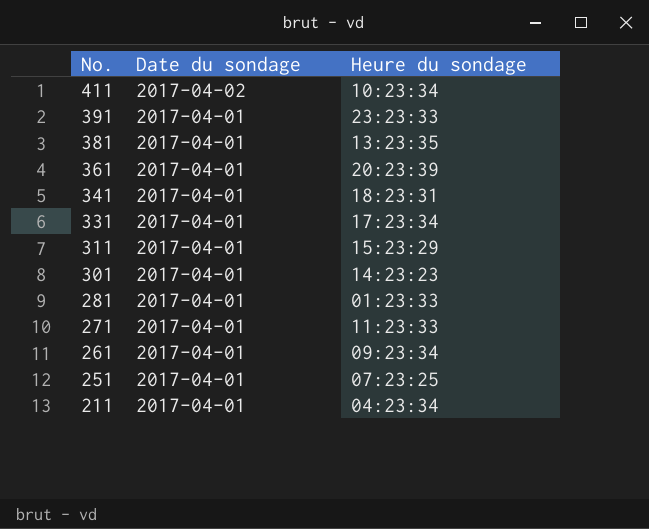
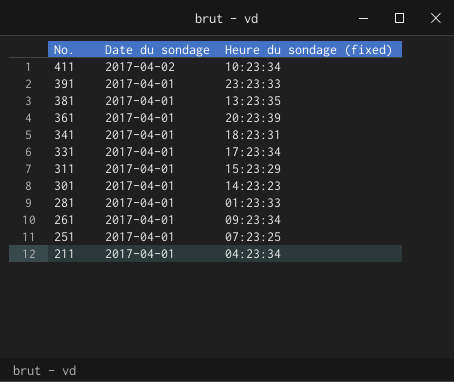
column name: Heure du sondage -> Heure du sondage (fixed)
row 271: 2017-04-01 | 11:23:33 -> none

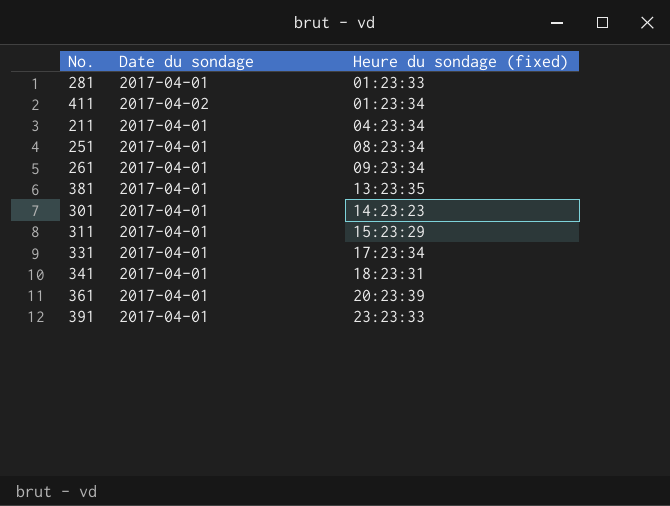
row order: No. descending -> Heure du sondage (fixed) ascending
411 | Heure du sondage (fixed): 10:23:34 -> 01:23:34
251 | Heure du sondage (fixed): 07:23:25 -> 08:23:34

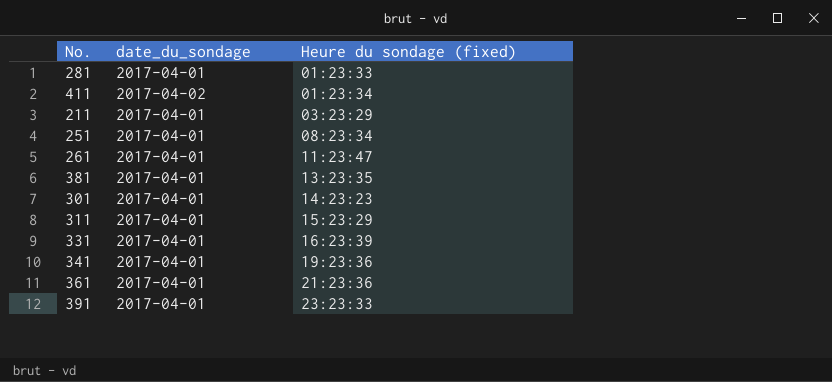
column name: Date du sondage -> date_du_sondage
211 | Heure du sondage (fixed): 04:23:34 -> 03:23:29
261 | Heure du sondage (fixed): 09:23:34 -> 11:23:47
331 | Heure du sondage (fixed): 17:23:34 -> 16:23:39
341 | Heure du sondage (fixed): 18:23:31 -> 19:23:36
361 | Heure du sondage (fixed): 20:23:39 -> 21:23:36

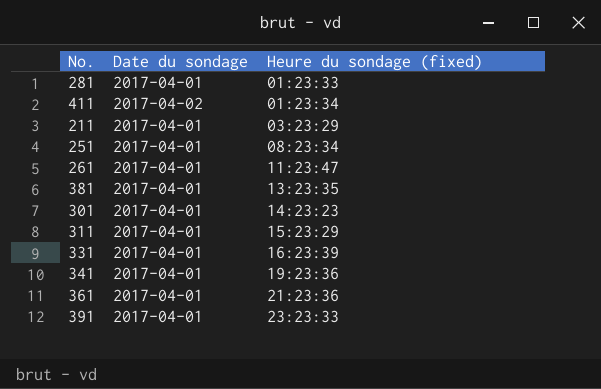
column name: date_du_sondage -> Date du sondage

